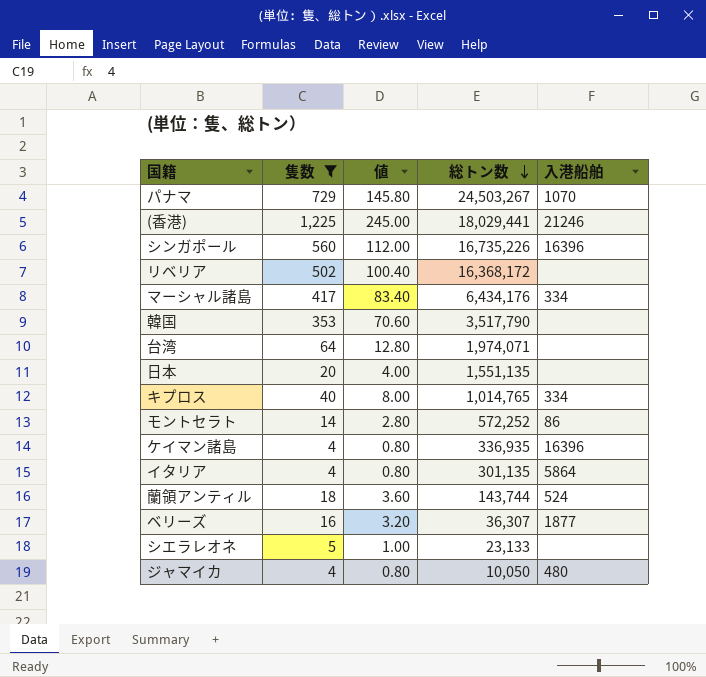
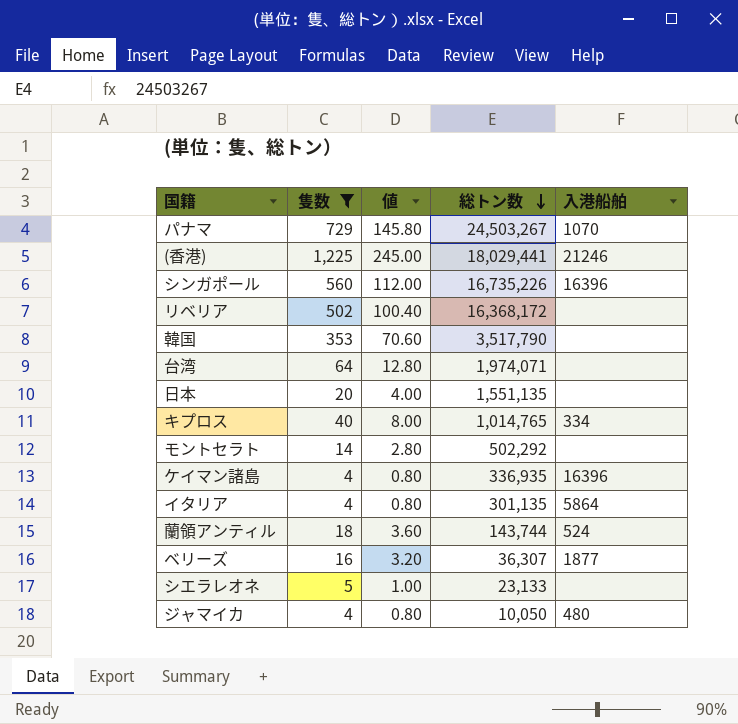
row マーシャル諸島: 417 | 83.40 | 6,434,176 | 334 -> none
モントセラト | 総トン数: 572,252 -> 502,292
モントセラト | 入港船舶: 86 -> none

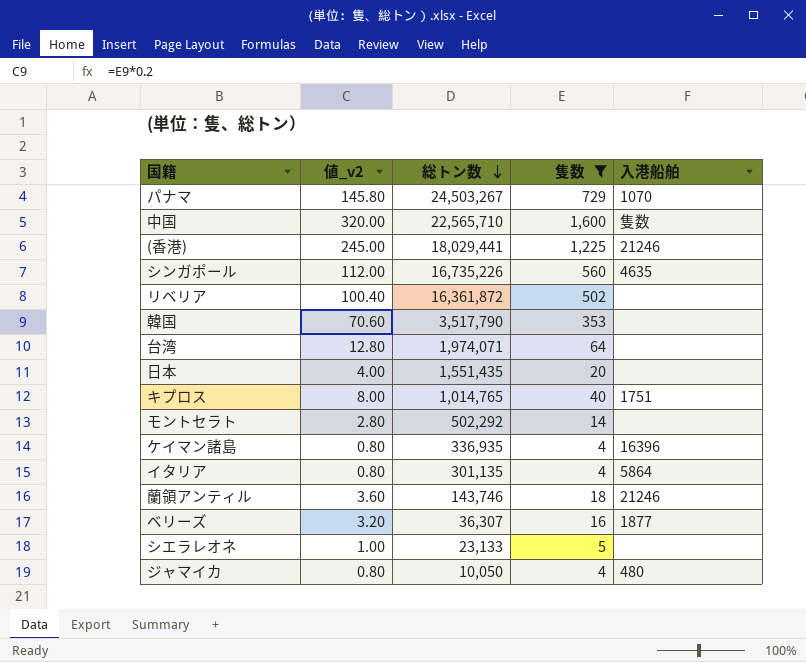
column name: 値 -> 値_v2
column 隻数 | position: 2 -> 4
row 中国: none -> 320.00 | 22,565,710 | 1,600 | 隻数
シンガポール | 入港船舶: 16396 -> 4635
リベリア | 総トン数: 16,368,172 -> 16,361,872
日本 | 総トン数: 1,551,135 -> 1,551,435
キプロス | 入港船舶: 334 -> 1751
蘭領アンティル | 総トン数: 143,744 -> 143,746
蘭領アンティル | 入港船舶: 524 -> 21246

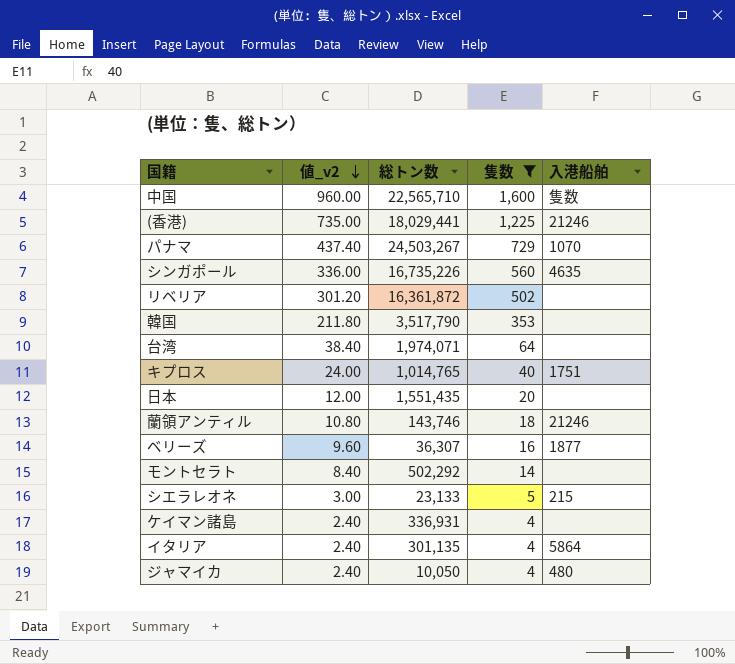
row order: 総トン数 descending -> 値_v2 descending
column 値_v2 | formula: [隻数] * 0.2 -> [隻数] * 0.6
シエラレオネ | 入港船舶: none -> 215
ケイマン諸島 | 総トン数: 336,935 -> 336,931
ケイマン諸島 | 入港船舶: 16396 -> none

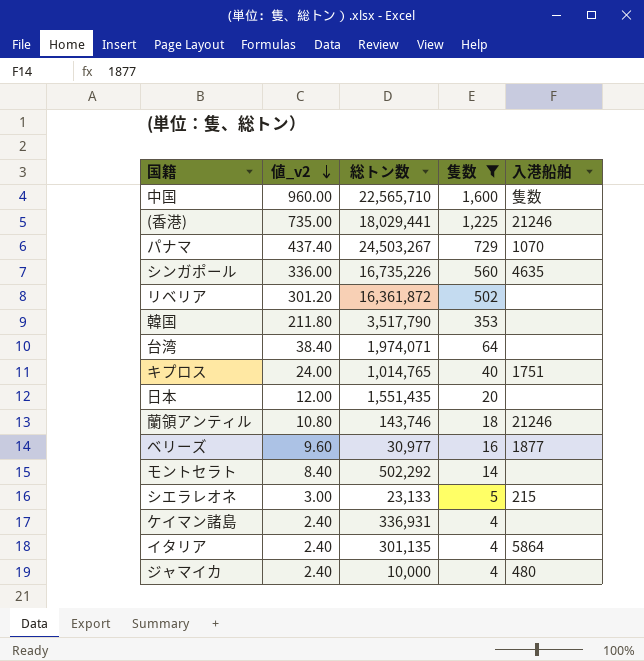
ベリーズ | 総トン数: 36,307 -> 30,977
ジャマイカ | 総トン数: 10,050 -> 10,000

